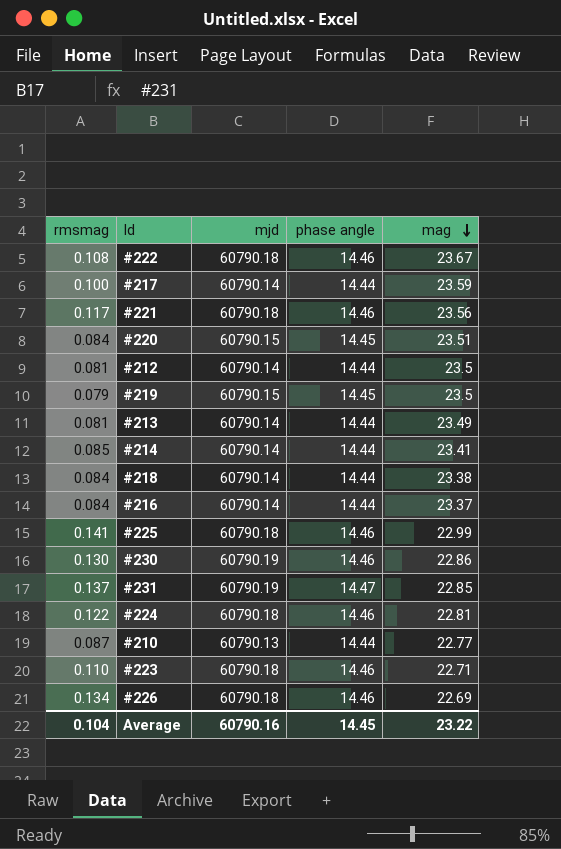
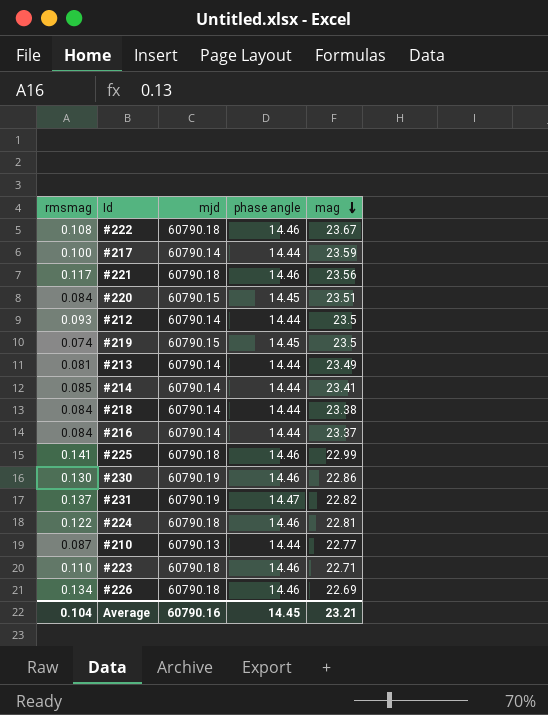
#212 | rmsmag: 0.081 -> 0.093
#219 | rmsmag: 0.079 -> 0.074
#231 | mag: 22.85 -> 22.82
Average | mag: 23.22 -> 23.21

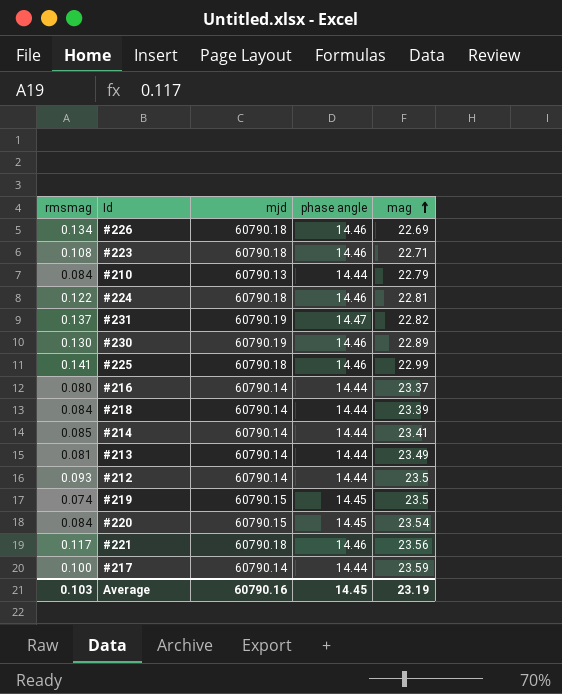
row order: mag descending -> mag ascending
row #222: 0.108 | 60790.18 | 14.46 | 23.67 -> none
#223 | rmsmag: 0.110 -> 0.108
#210 | rmsmag: 0.087 -> 0.084
#210 | mag: 22.77 -> 22.79
#230 | mag: 22.86 -> 22.89
#216 | rmsmag: 0.084 -> 0.080
#218 | mag: 23.38 -> 23.39
#220 | mag: 23.51 -> 23.54
Average | rmsmag: 0.104 -> 0.103
Average | mag: 23.21 -> 23.19

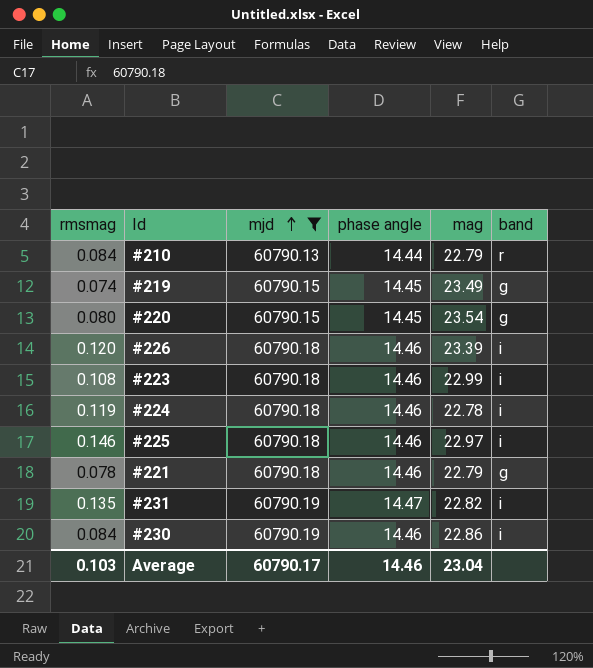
filter: none -> mjd != 60790.14
row order: mag ascending -> mjd ascending
column band | position: none -> 6
#219 | mag: 23.5 -> 23.49
#220 | rmsmag: 0.084 -> 0.080
#226 | rmsmag: 0.134 -> 0.120
#226 | mag: 22.69 -> 23.39
#223 | mag: 22.71 -> 22.99
#224 | rmsmag: 0.122 -> 0.119
#224 | mag: 22.81 -> 22.78
#225 | rmsmag: 0.141 -> 0.146
#225 | mag: 22.99 -> 22.97
#221 | rmsmag: 0.117 -> 0.078
#221 | mag: 23.56 -> 22.79
#231 | rmsmag: 0.137 -> 0.135
#230 | rmsmag: 0.130 -> 0.084
#230 | mag: 22.89 -> 22.86
Average | mjd: 60790.16 -> 60790.17
Average | phase angle: 14.45 -> 14.46
Average | mag: 23.19 -> 23.04

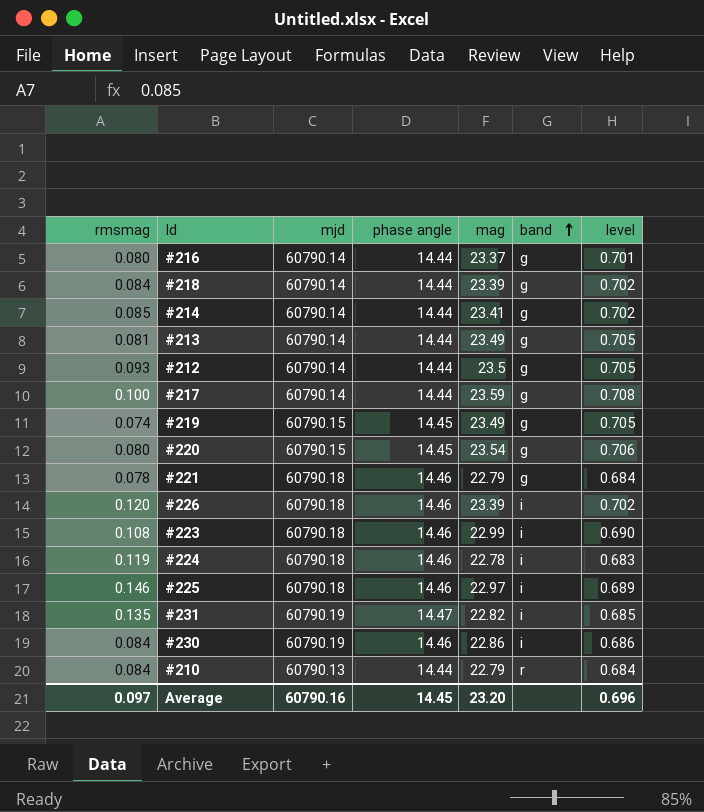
filter: mjd != 60790.14 -> none
row order: mjd ascending -> band ascending
column level | formula: none -> [mag] * 0.03
Average | rmsmag: 0.103 -> 0.097
Average | mjd: 60790.17 -> 60790.16
Average | phase angle: 14.46 -> 14.45
Average | mag: 23.04 -> 23.20

